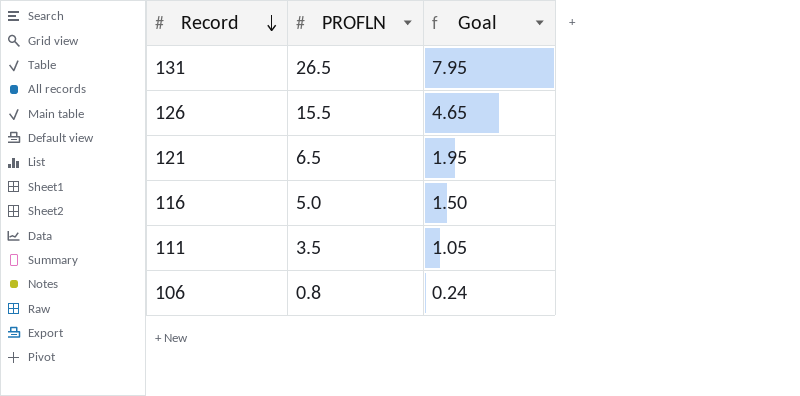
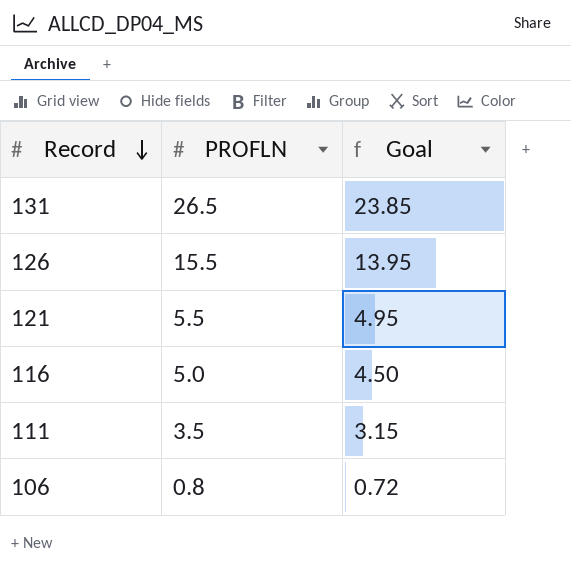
column Goal | formula: [PROFLN] * 0.3 -> [PROFLN] * 0.9
121 | PROFLN: 6.5 -> 5.5

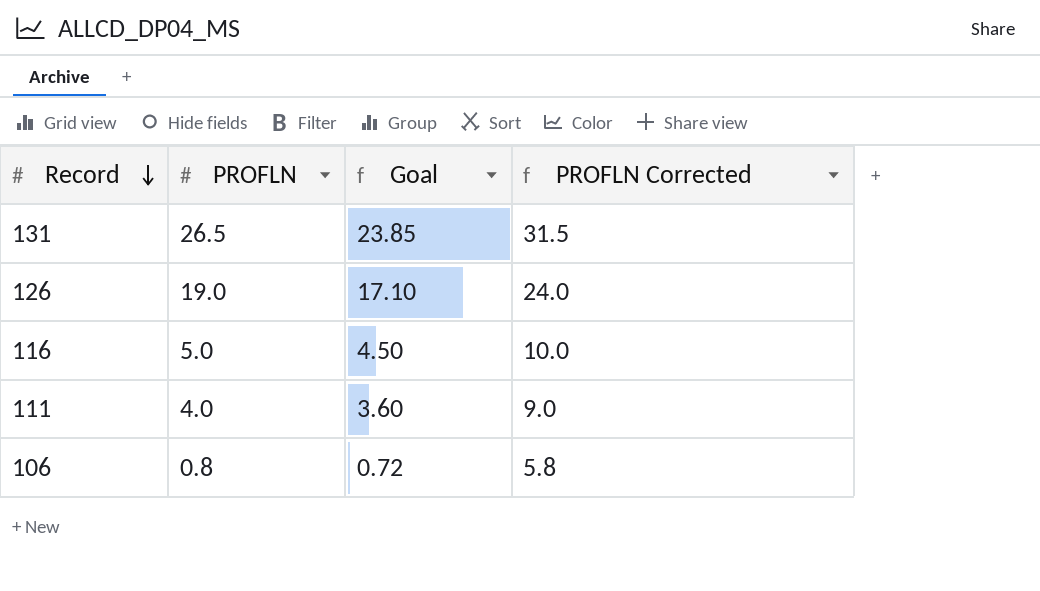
column PROFLN Corrected | formula: none -> [PROFLN] + 5
row 121: 5.5 | 4.95 -> none
126 | PROFLN: 15.5 -> 19.0
126 | Goal: 13.95 -> 17.10
111 | PROFLN: 3.5 -> 4.0
111 | Goal: 3.15 -> 3.60

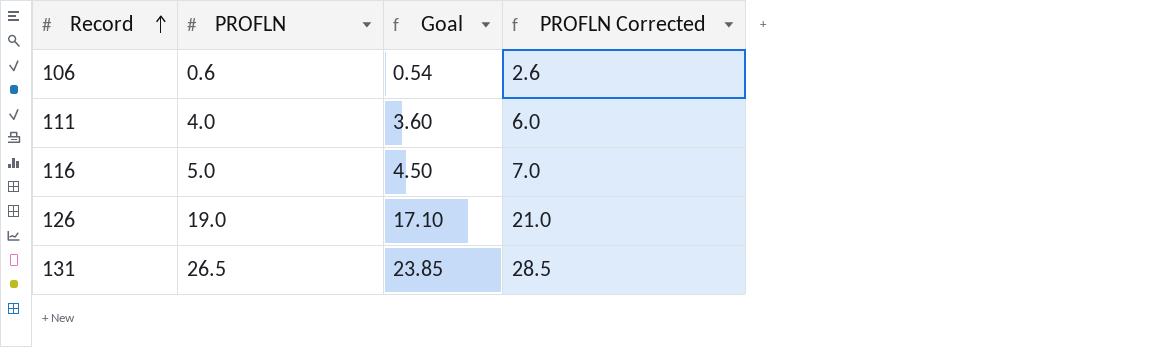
row order: Record descending -> Record ascending
column PROFLN Corrected | formula: [PROFLN] + 5 -> [PROFLN] + 2
106 | PROFLN: 0.8 -> 0.6
106 | Goal: 0.72 -> 0.54

